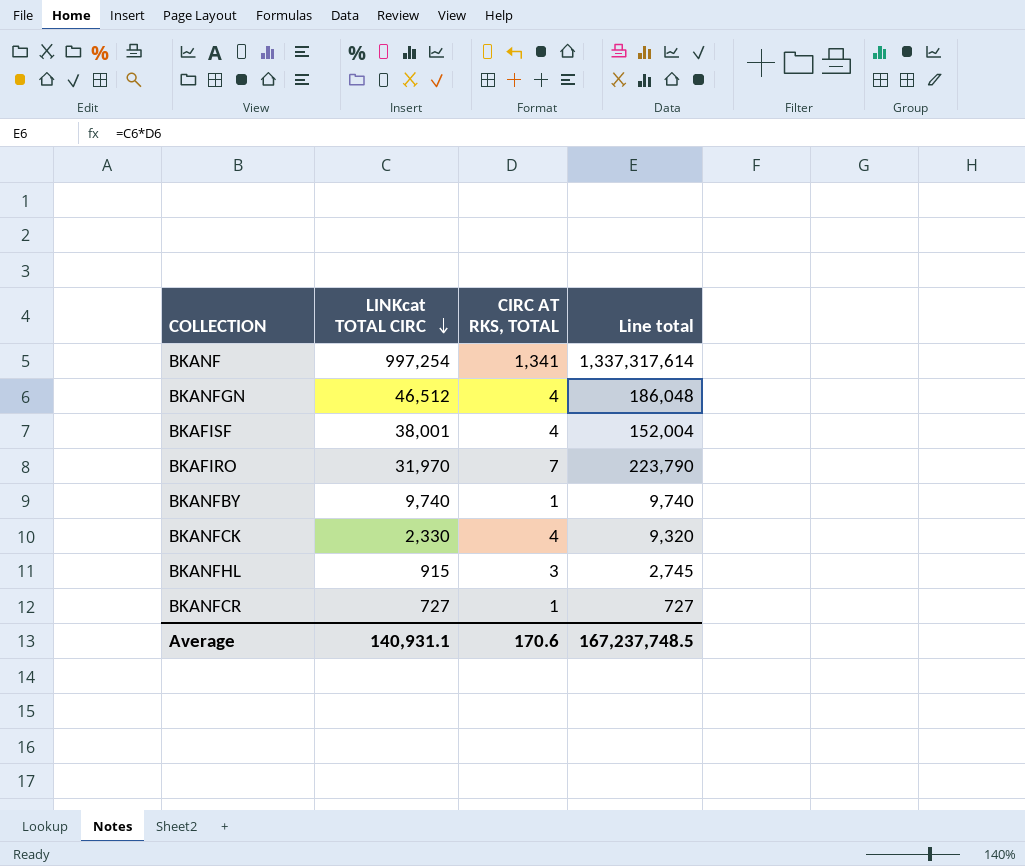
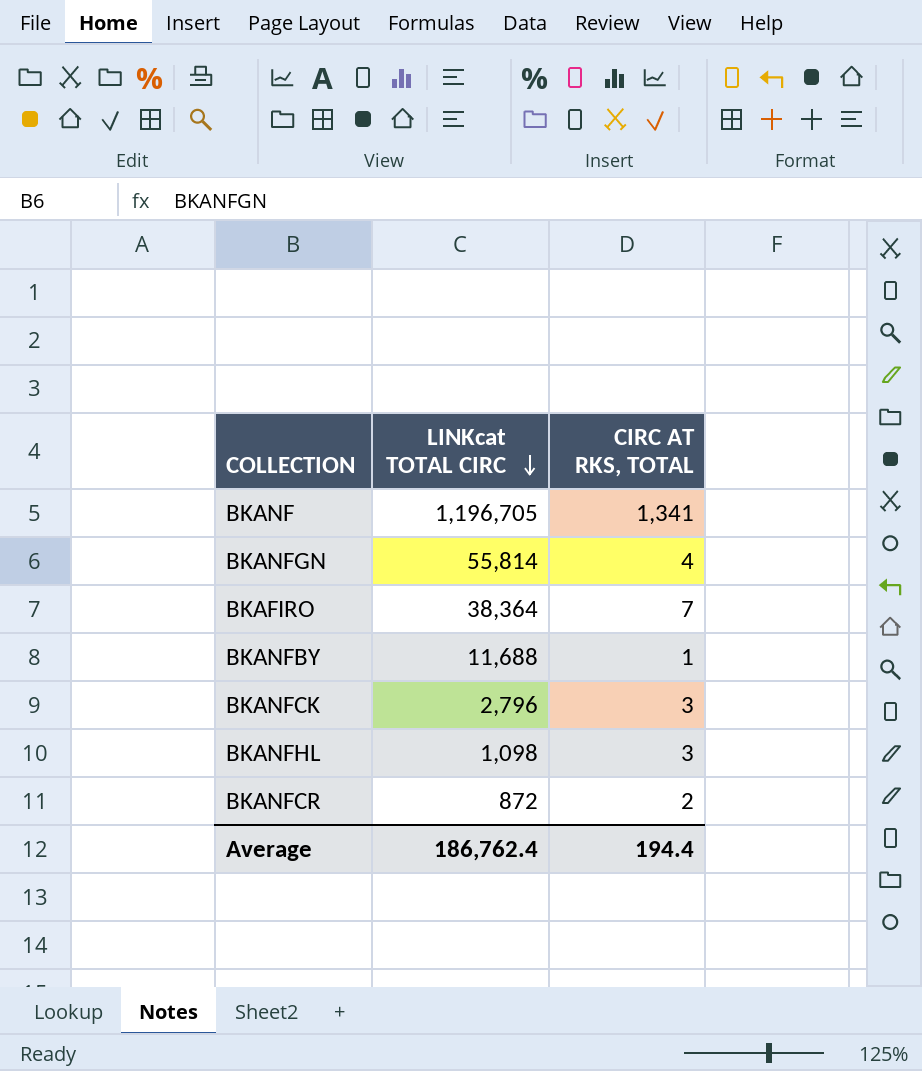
column Line total | formula: [LINKcat TOTAL CIRC] * [CIRC AT RKS, TOTAL] -> none
row BKAFISF: 38,001 | 4 | 152,004 -> none
BKANF | LINKcat TOTAL CIRC: 997,254 -> 1,196,705
BKANFGN | LINKcat TOTAL CIRC: 46,512 -> 55,814
BKAFIRO | LINKcat TOTAL CIRC: 31,970 -> 38,364
BKANFBY | LINKcat TOTAL CIRC: 9,740 -> 11,688
BKANFCK | LINKcat TOTAL CIRC: 2,330 -> 2,796
BKANFCK | CIRC AT RKS, TOTAL: 4 -> 3
BKANFHL | LINKcat TOTAL CIRC: 915 -> 1,098
BKANFCR | LINKcat TOTAL CIRC: 727 -> 872
BKANFCR | CIRC AT RKS, TOTAL: 1 -> 2
Average | LINKcat TOTAL CIRC: 140,931.1 -> 186,762.4
Average | CIRC AT RKS, TOTAL: 170.6 -> 194.4

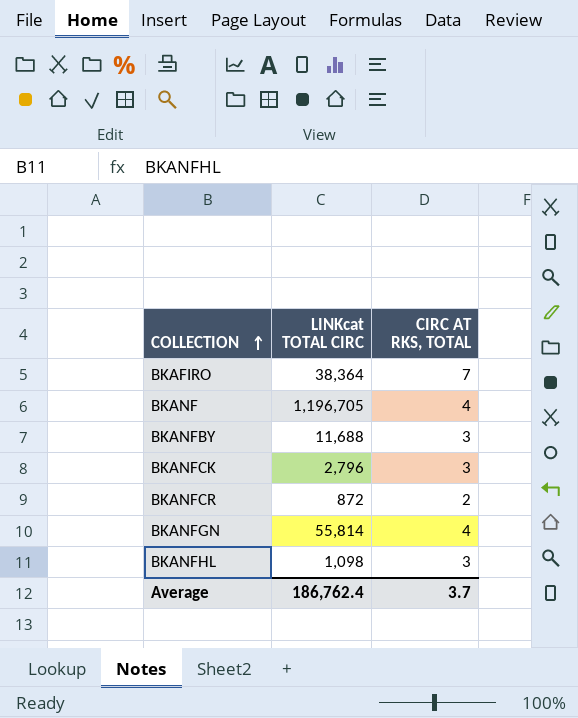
row order: LINKcat TOTAL CIRC descending -> COLLECTION ascending
BKANF | CIRC AT RKS, TOTAL: 1,341 -> 4
BKANFBY | CIRC AT RKS, TOTAL: 1 -> 3
Average | CIRC AT RKS, TOTAL: 194.4 -> 3.7

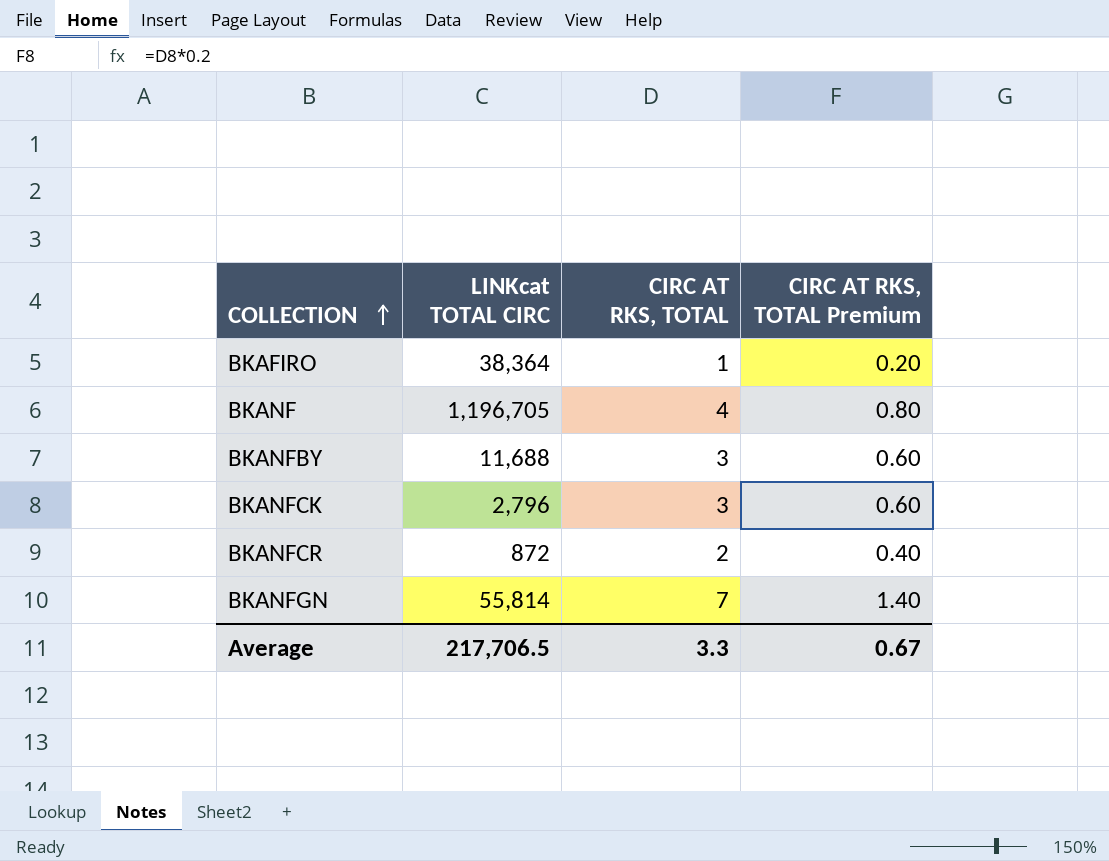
column CIRC AT RKS, TOTAL Premium | formula: none -> [CIRC AT RKS, TOTAL] * 0.2
row BKANFHL: 1,098 | 3 -> none
BKAFIRO | CIRC AT RKS, TOTAL: 7 -> 1
BKANFGN | CIRC AT RKS, TOTAL: 4 -> 7
Average | LINKcat TOTAL CIRC: 186,762.4 -> 217,706.5
Average | CIRC AT RKS, TOTAL: 3.7 -> 3.3

